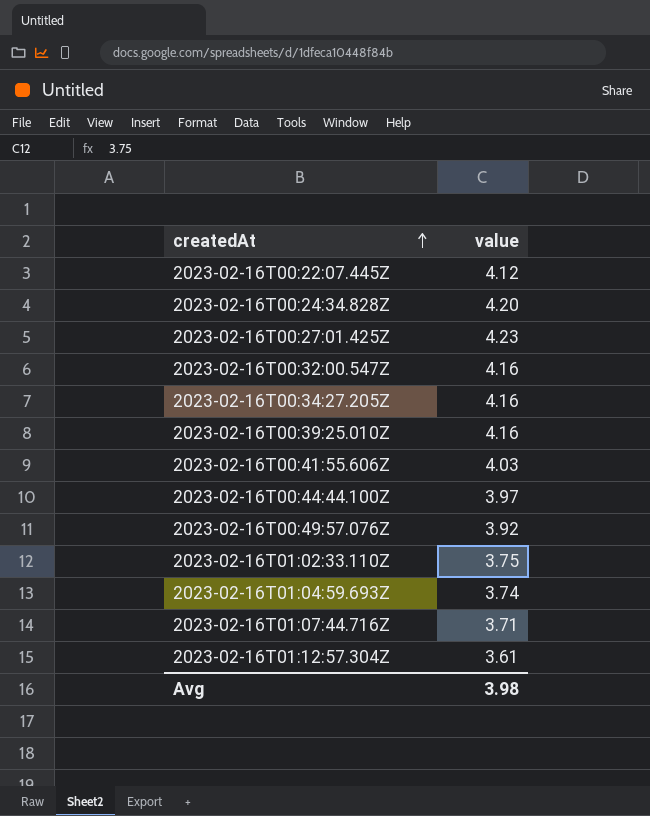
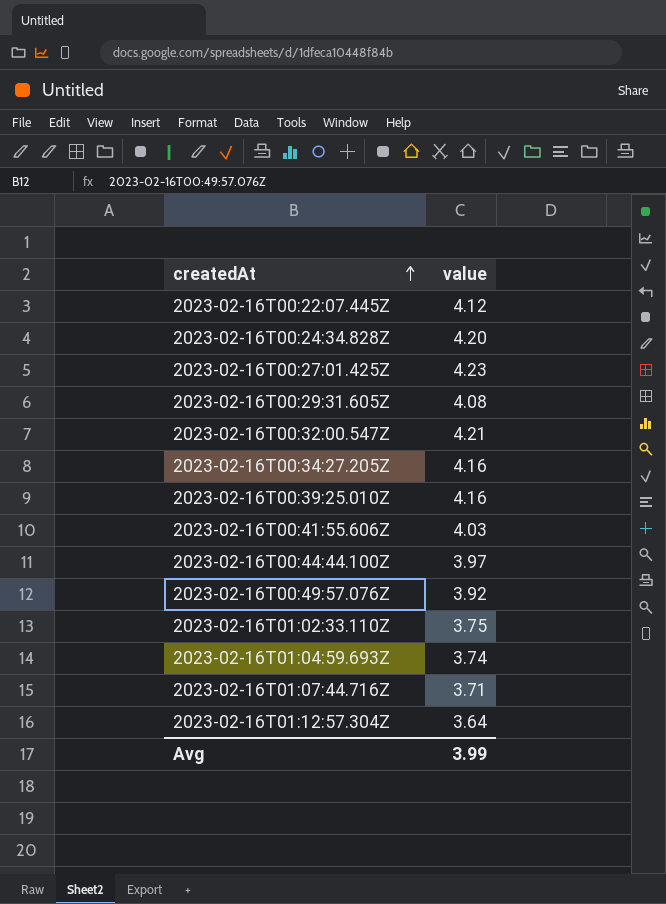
row 2023-02-16T00:29:31.605Z: none -> 4.08
2023-02-16T00:32:00.547Z | value: 4.16 -> 4.21
2023-02-16T01:12:57.304Z | value: 3.61 -> 3.64
Avg | value: 3.98 -> 3.99

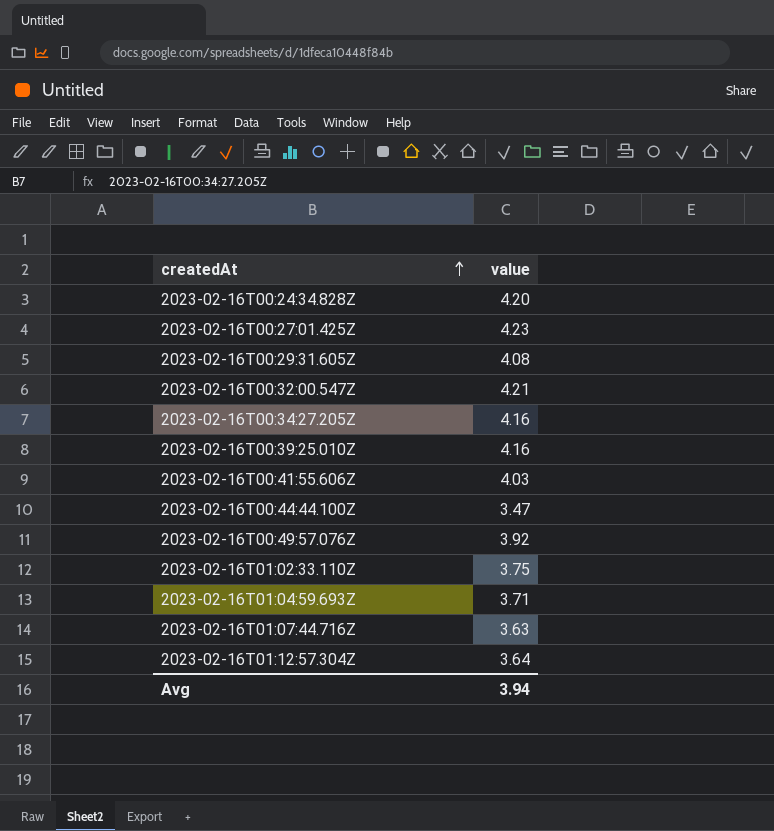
row 2023-02-16T00:22:07.445Z: 4.12 -> none
2023-02-16T00:44:44.100Z | value: 3.97 -> 3.47
2023-02-16T01:04:59.693Z | value: 3.74 -> 3.71
2023-02-16T01:07:44.716Z | value: 3.71 -> 3.63
Avg | value: 3.99 -> 3.94

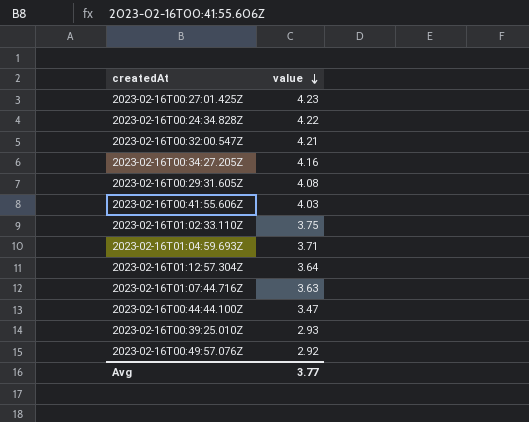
row order: createdAt ascending -> value descending
2023-02-16T00:24:34.828Z | value: 4.20 -> 4.22
2023-02-16T00:39:25.010Z | value: 4.16 -> 2.93
2023-02-16T00:49:57.076Z | value: 3.92 -> 2.92
Avg | value: 3.94 -> 3.77

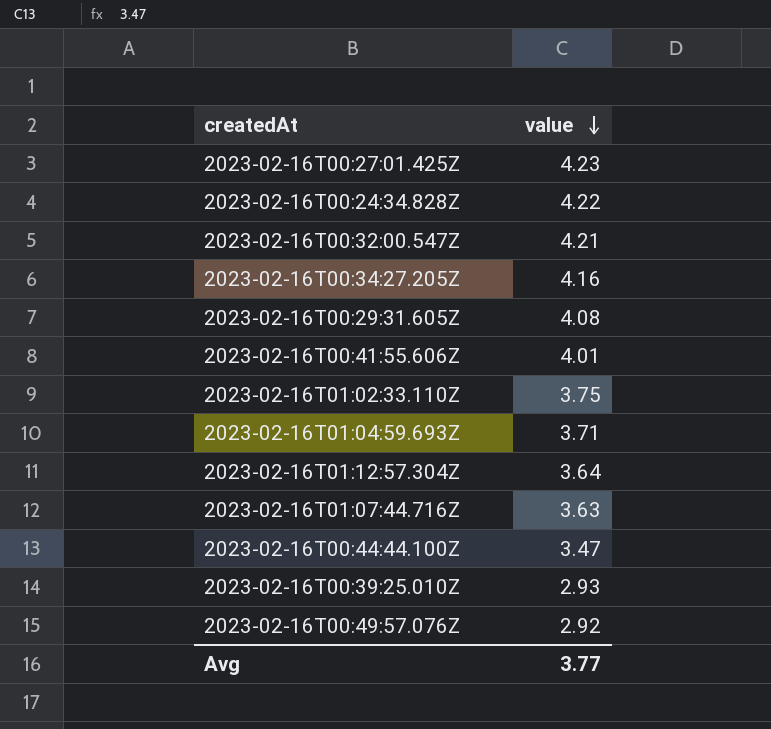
2023-02-16T00:41:55.606Z | value: 4.03 -> 4.01

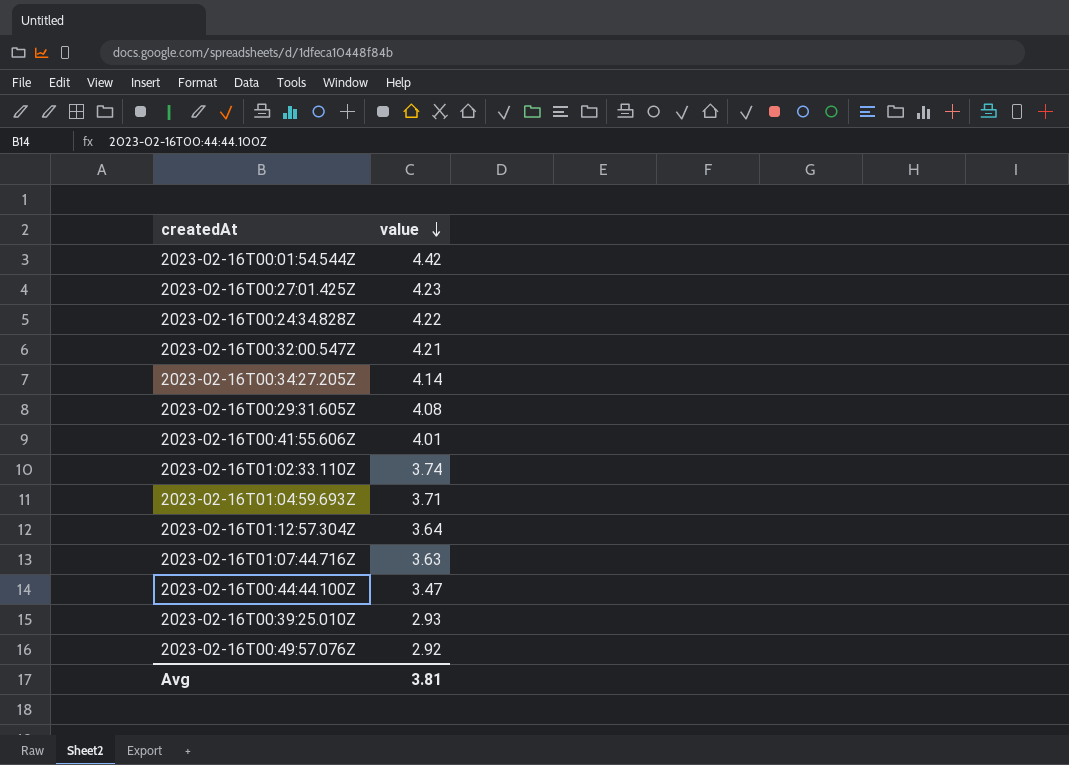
row 2023-02-16T00:01:54.544Z: none -> 4.42
2023-02-16T00:34:27.205Z | value: 4.16 -> 4.14
2023-02-16T01:02:33.110Z | value: 3.75 -> 3.74
Avg | value: 3.77 -> 3.81

